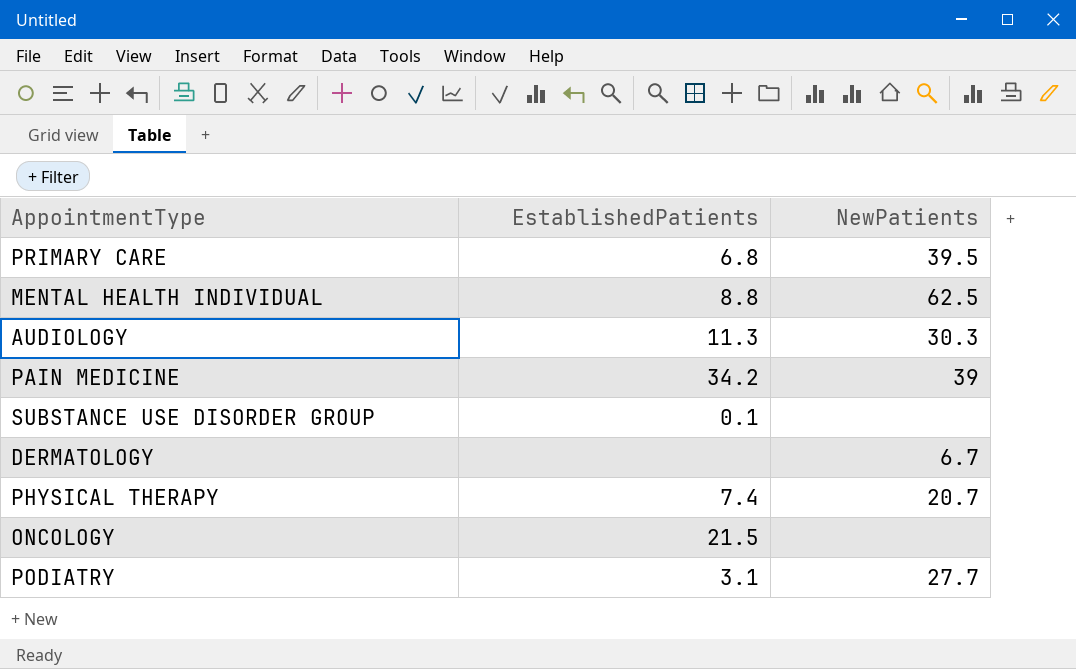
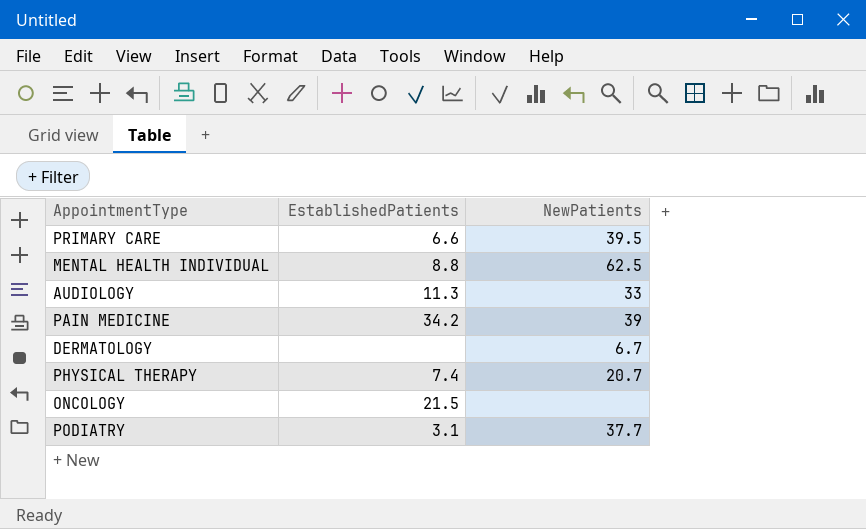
row SUBSTANCE USE DISORDER GROUP: 0.1 | none -> none
PRIMARY CARE | EstablishedPatients: 6.8 -> 6.6
AUDIOLOGY | NewPatients: 30.3 -> 33
PODIATRY | NewPatients: 27.7 -> 37.7

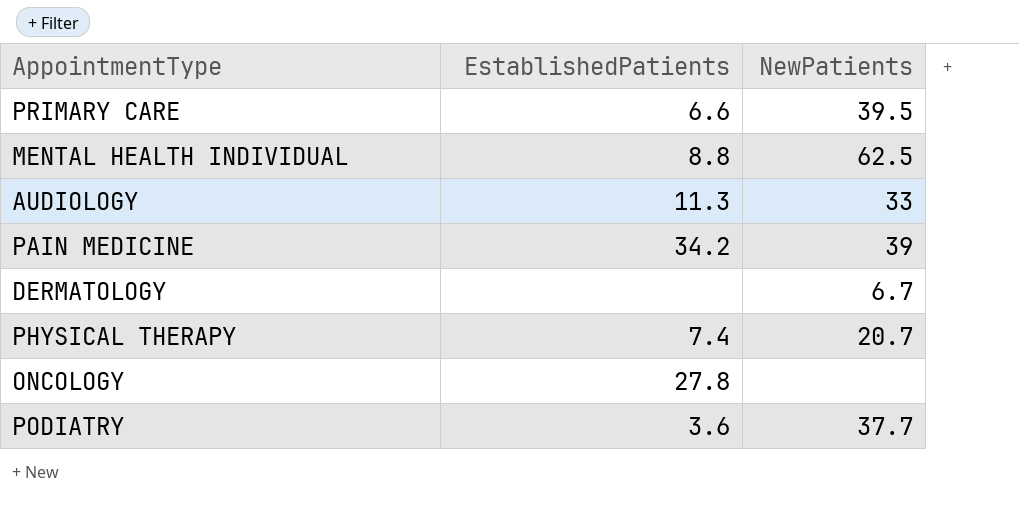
ONCOLOGY | EstablishedPatients: 21.5 -> 27.8
PODIATRY | EstablishedPatients: 3.1 -> 3.6

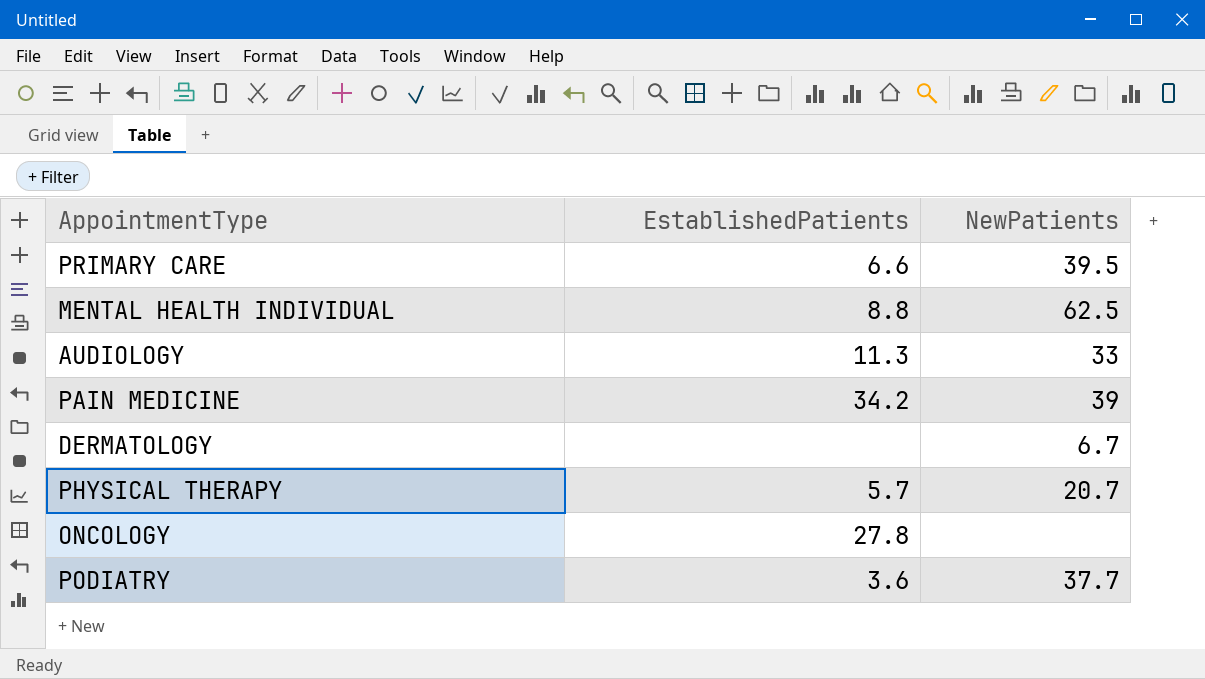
PHYSICAL THERAPY | EstablishedPatients: 7.4 -> 5.7

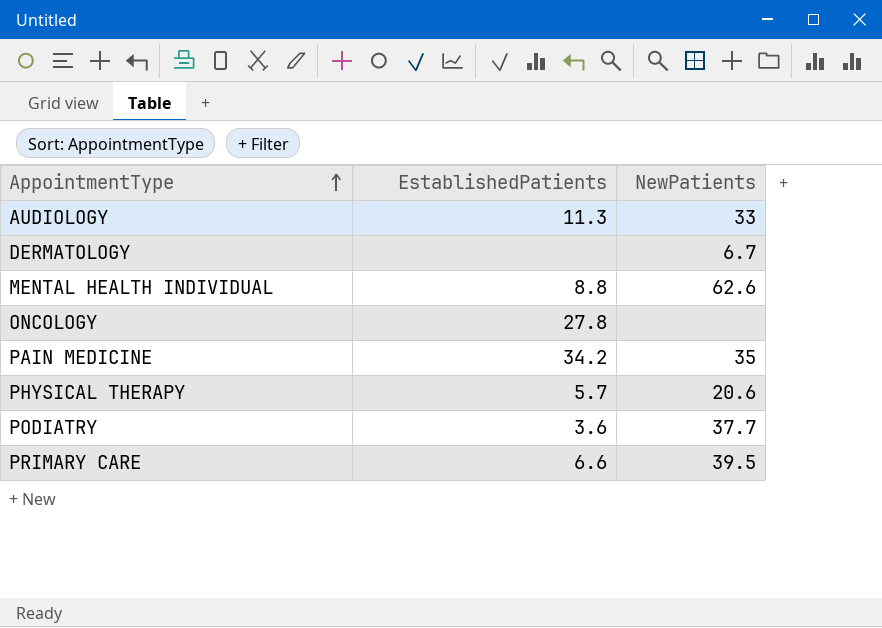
row order: none -> AppointmentType ascending
MENTAL HEALTH INDIVIDUAL | NewPatients: 62.5 -> 62.6
PAIN MEDICINE | NewPatients: 39 -> 35
PHYSICAL THERAPY | NewPatients: 20.7 -> 20.6

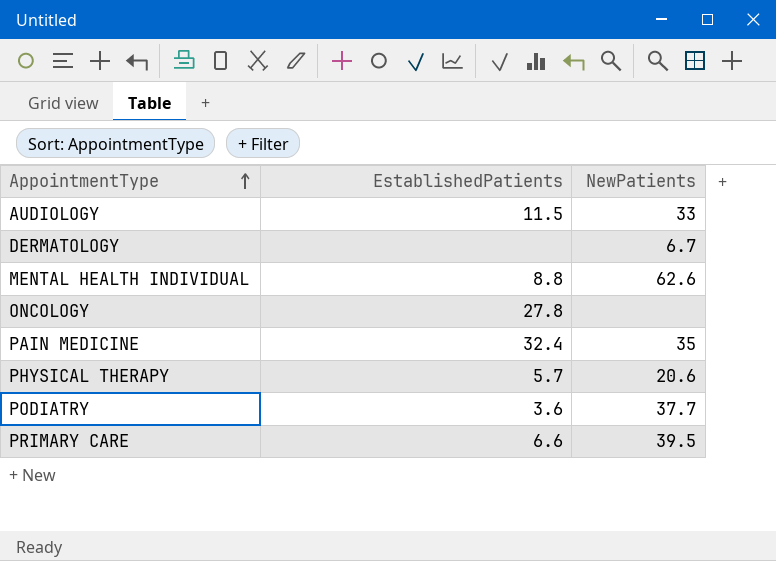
AUDIOLOGY | EstablishedPatients: 11.3 -> 11.5
PAIN MEDICINE | EstablishedPatients: 34.2 -> 32.4

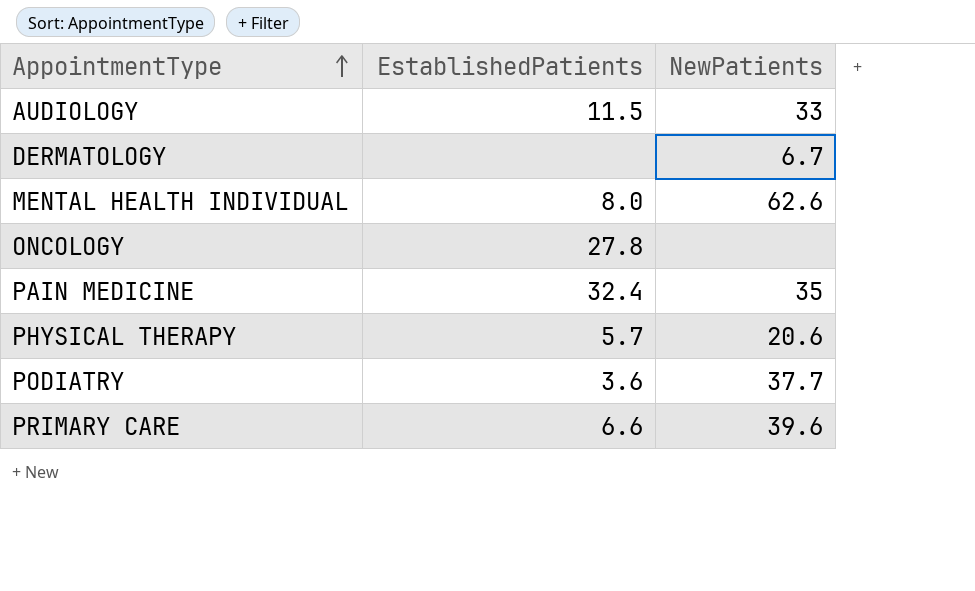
MENTAL HEALTH INDIVIDUAL | EstablishedPatients: 8.8 -> 8.0
PRIMARY CARE | NewPatients: 39.5 -> 39.6

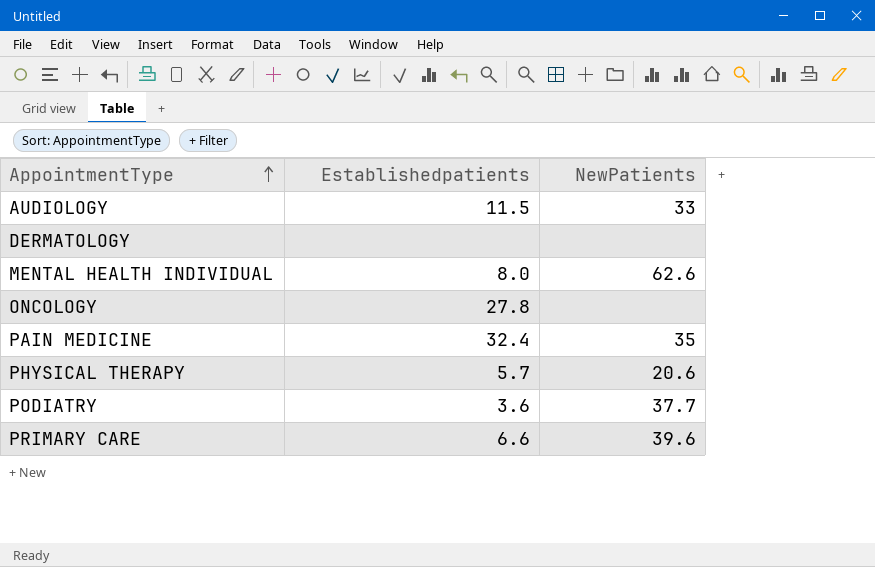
column name: EstablishedPatients -> Establishedpatients
DERMATOLOGY | NewPatients: 6.7 -> none

